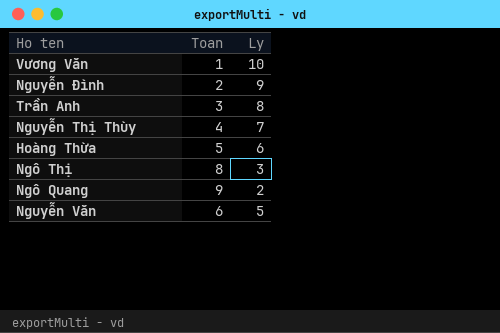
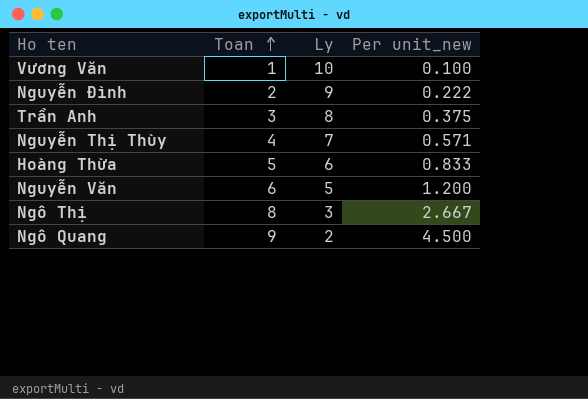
row order: none -> Toan ascending
column Per unit_new | formula: none -> [Toan] / [Ly]

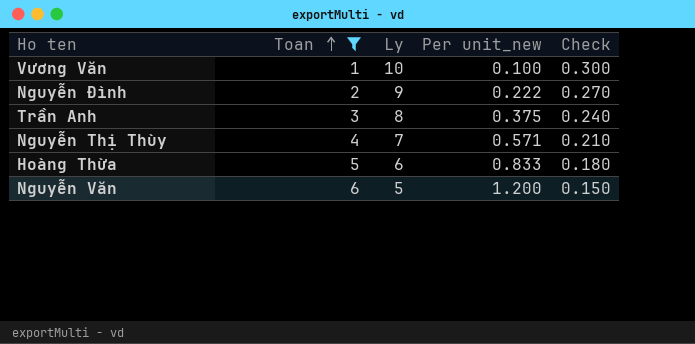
filter: none -> Toan <= 6
column Check | formula: none -> [Ly] * 0.03

